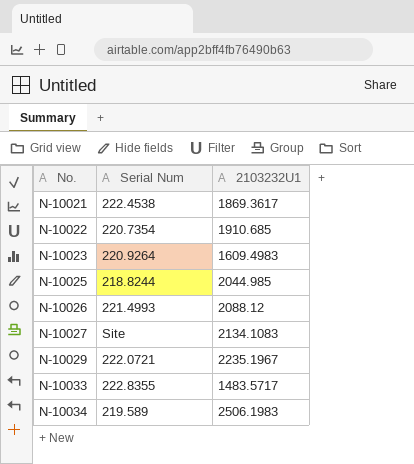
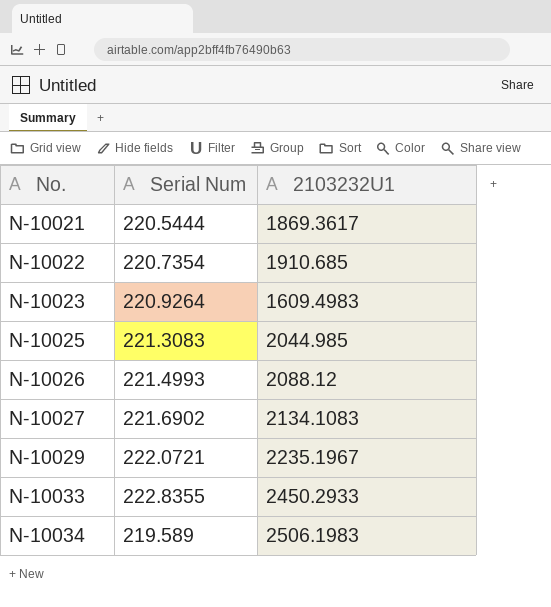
N-10021 | Serial Num: 222.4538 -> 220.5444
N-10025 | Serial Num: 218.8244 -> 221.3083
N-10027 | Serial Num: Site -> 221.6902
N-10033 | 2103232U1: 1483.5717 -> 2450.2933

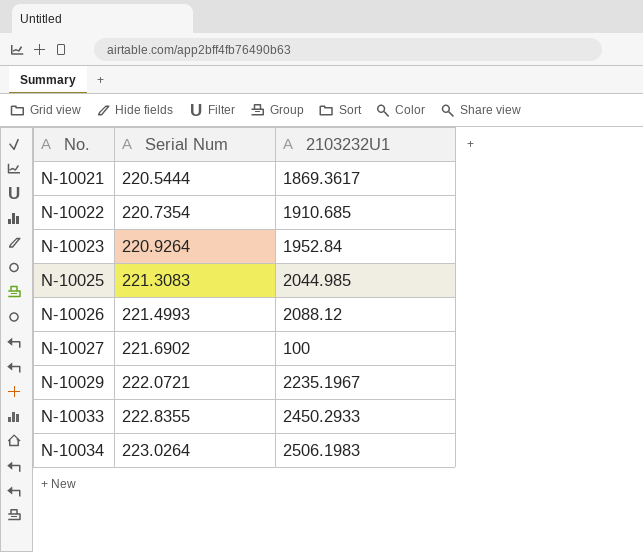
N-10023 | 2103232U1: 1609.4983 -> 1952.84
N-10027 | 2103232U1: 2134.1083 -> 100
N-10034 | Serial Num: 219.589 -> 223.0264

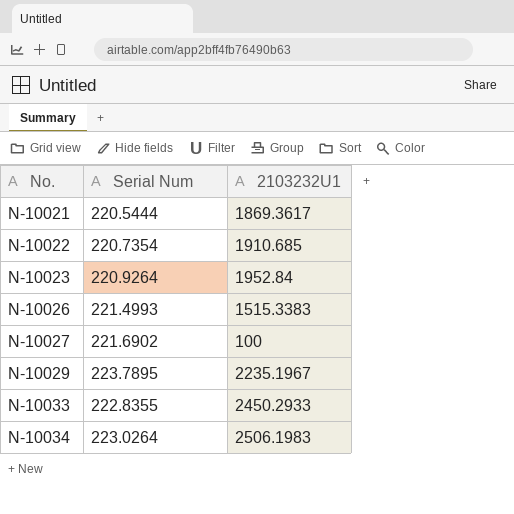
row N-10025: 221.3083 | 2044.985 -> none
N-10026 | 2103232U1: 2088.12 -> 1515.3383
N-10029 | Serial Num: 222.0721 -> 223.7895

